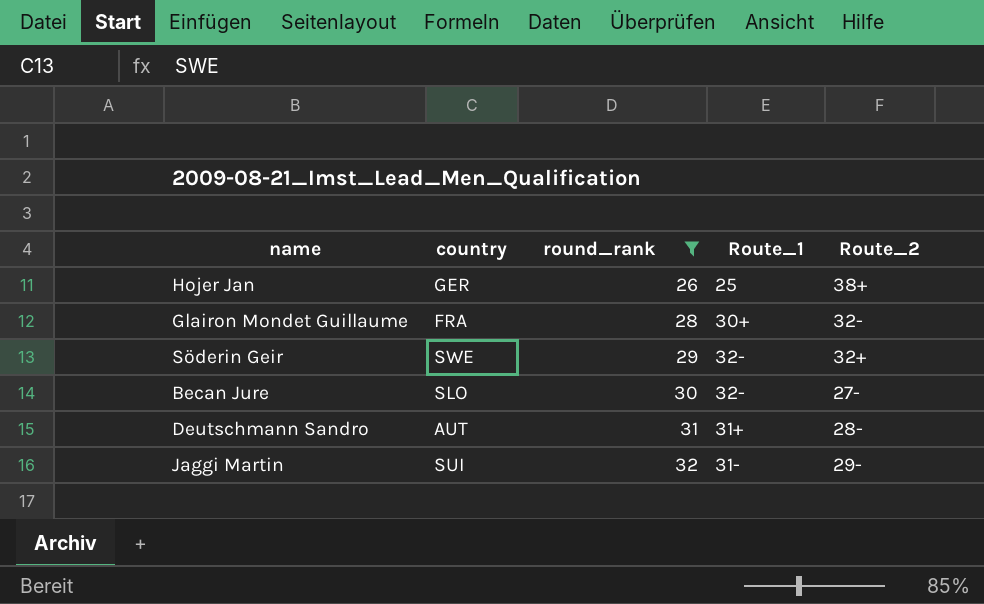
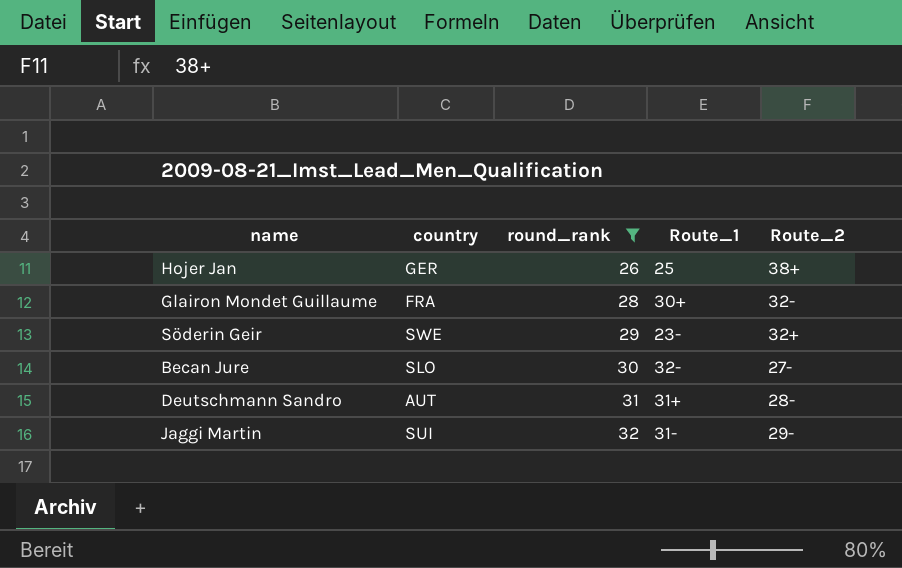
Söderin Geir | Route_1: 32- -> 23-

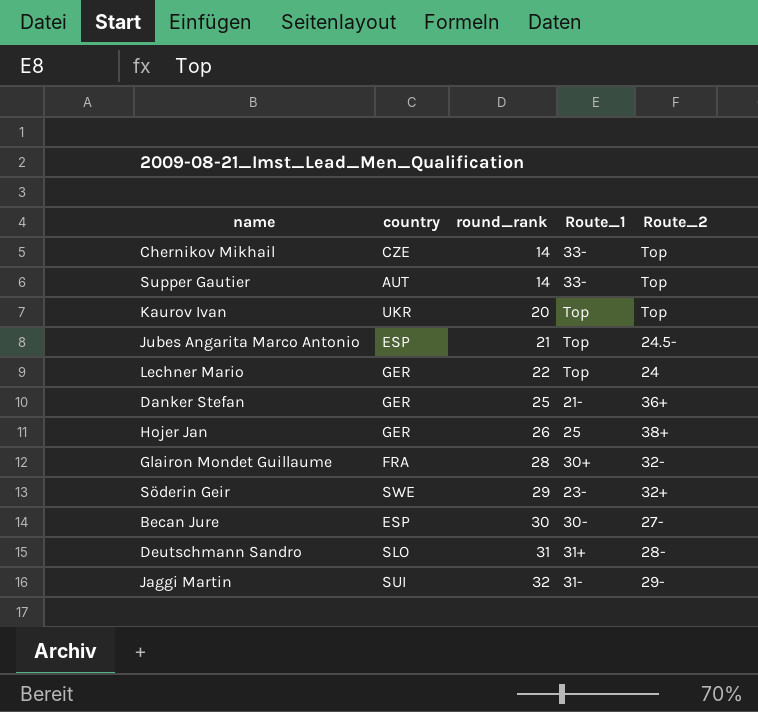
filter: round_rank >= 26 -> none
Becan Jure | country: SLO -> ESP
Becan Jure | Route_1: 32- -> 30-
Deutschmann Sandro | country: AUT -> SLO

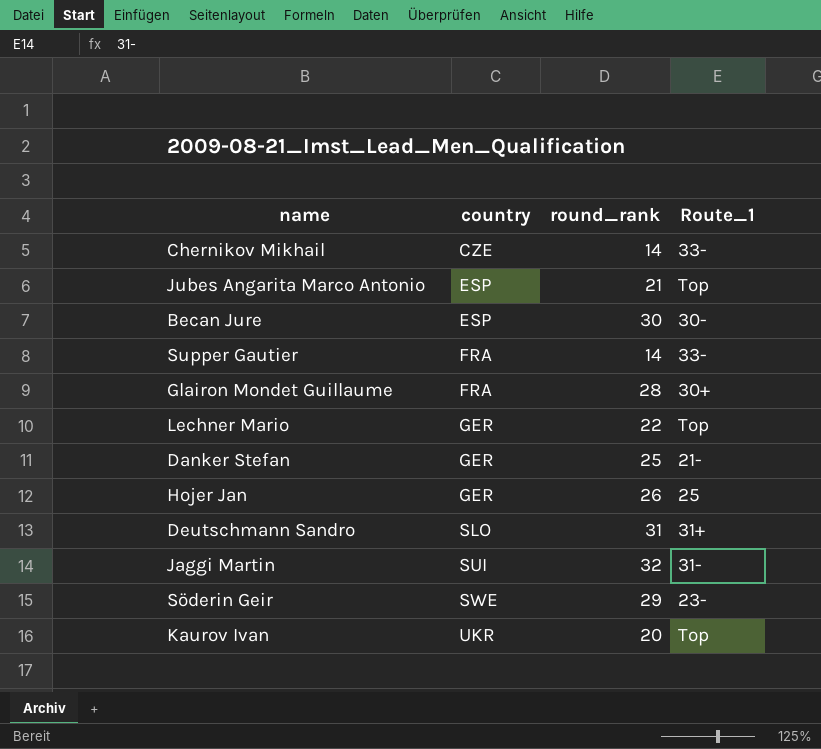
row order: round_rank ascending -> country ascending
column Route_2 | position: 5 -> none
Supper Gautier | country: AUT -> FRA

